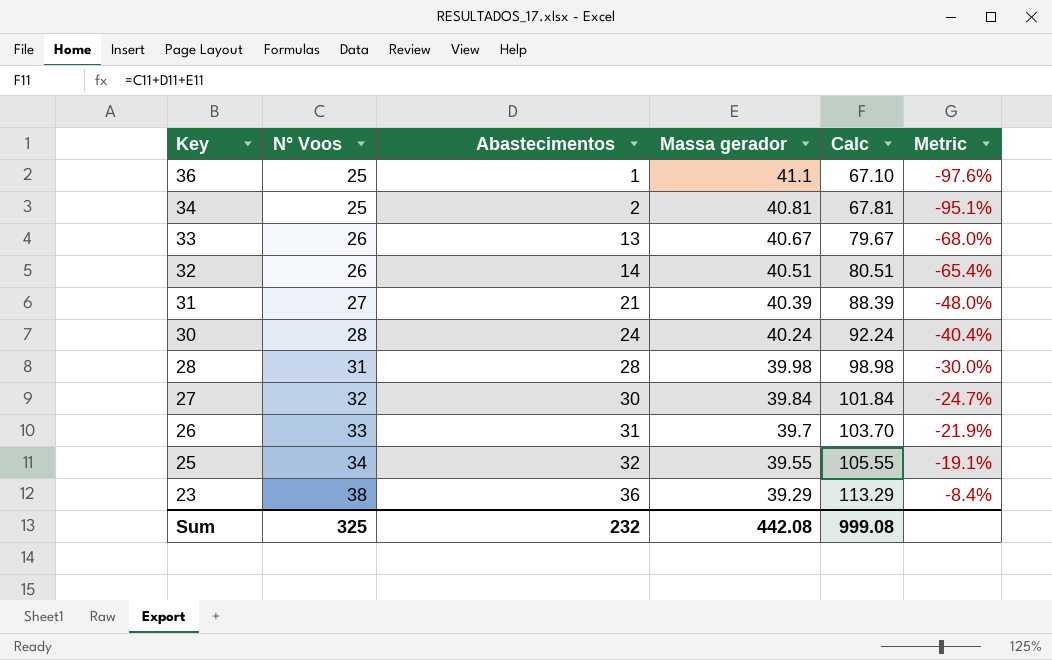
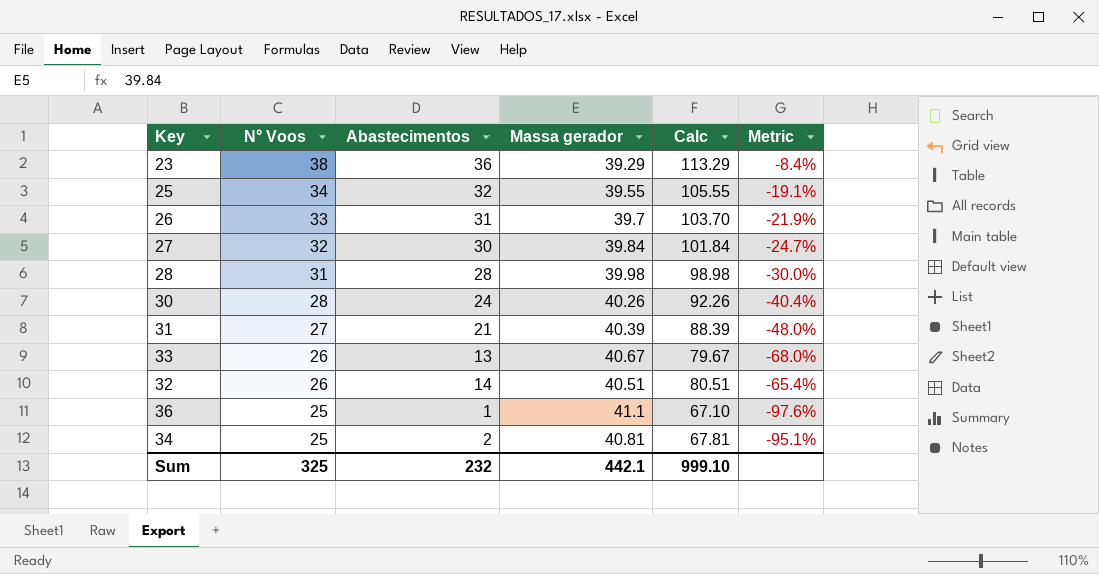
row order: Key descending -> N° Voos descending
30 | Massa gerador: 40.24 -> 40.26
30 | Calc: 92.24 -> 92.26
Sum | Massa gerador: 442.08 -> 442.1
Sum | Calc: 999.08 -> 999.10

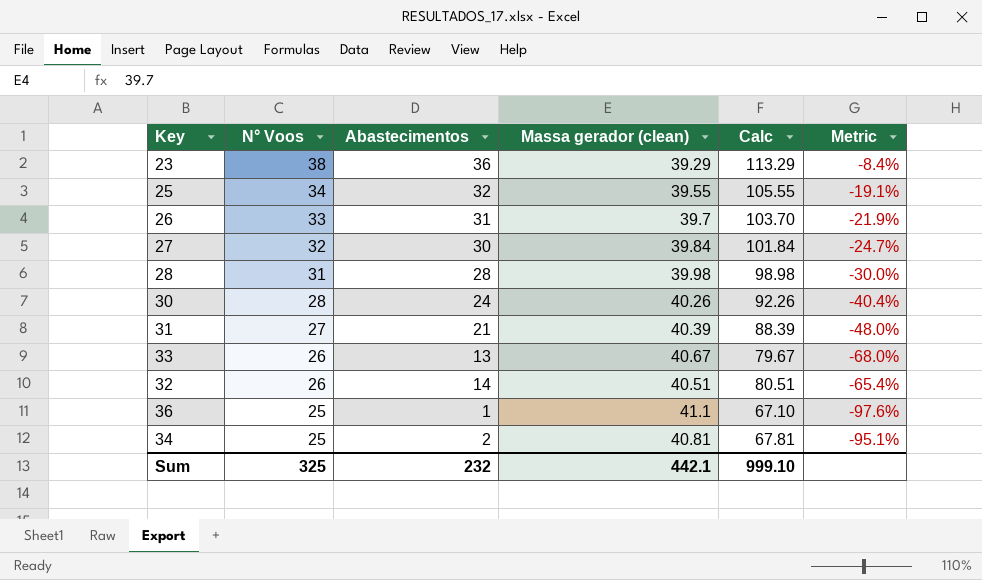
column name: Massa gerador -> Massa gerador (clean)

